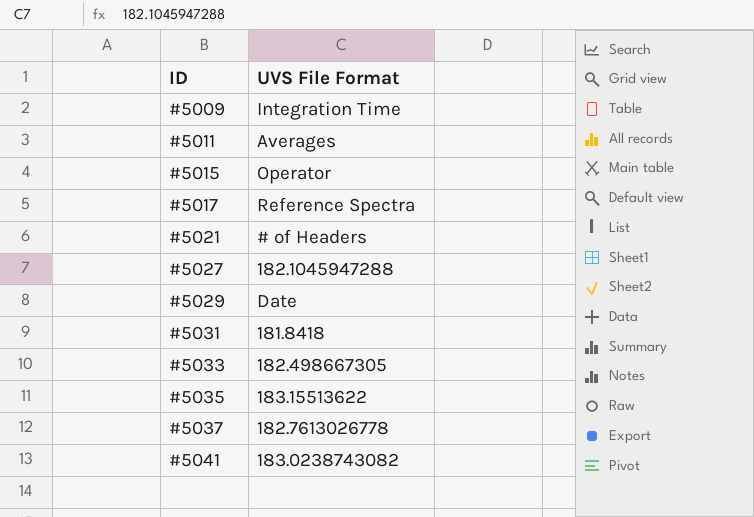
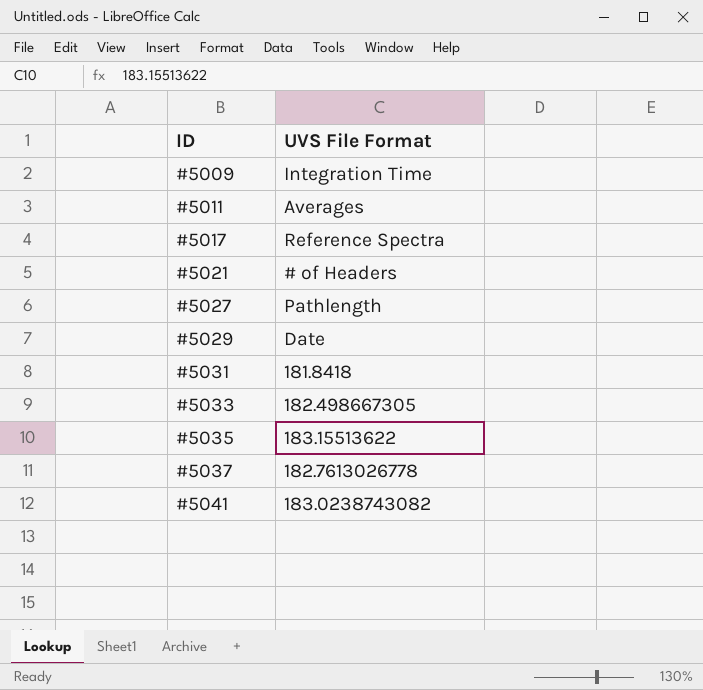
row #5015: Operator -> none
#5027 | UVS File Format: 182.1045947288 -> Pathlength

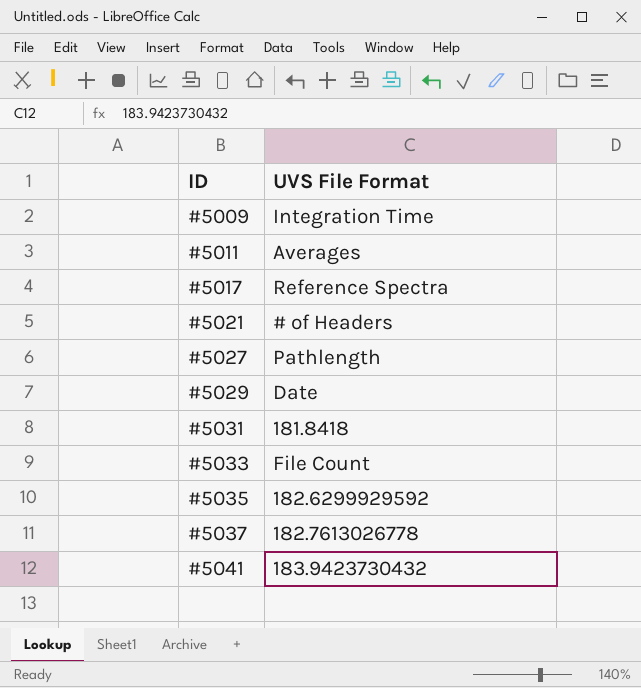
#5033 | UVS File Format: 182.498667305 -> File Count
#5035 | UVS File Format: 183.15513622 -> 182.6299929592
#5041 | UVS File Format: 183.0238743082 -> 183.9423730432

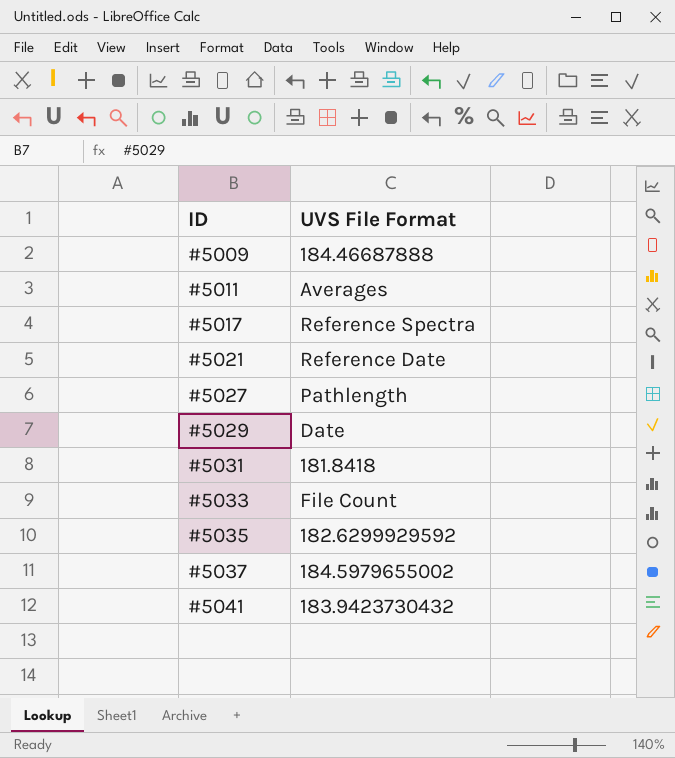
#5009 | UVS File Format: Integration Time -> 184.46687888
#5021 | UVS File Format: # of Headers -> Reference Date
#5037 | UVS File Format: 182.7613026778 -> 184.5979655002

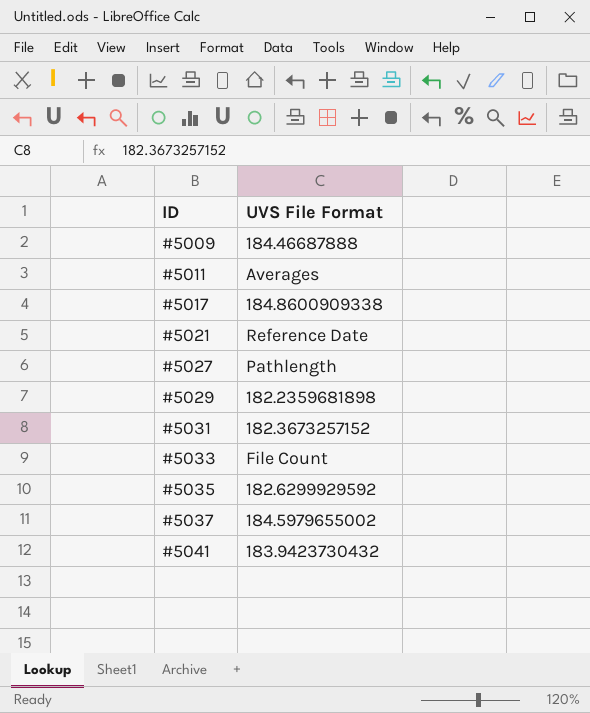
#5017 | UVS File Format: Reference Spectra -> 184.8600909338
#5029 | UVS File Format: Date -> 182.2359681898
#5031 | UVS File Format: 181.8418 -> 182.3673257152

